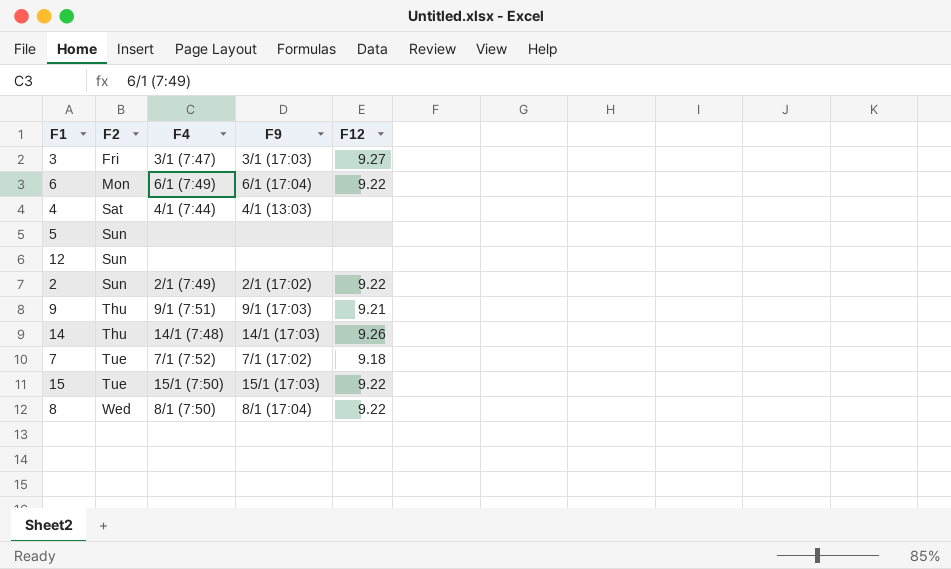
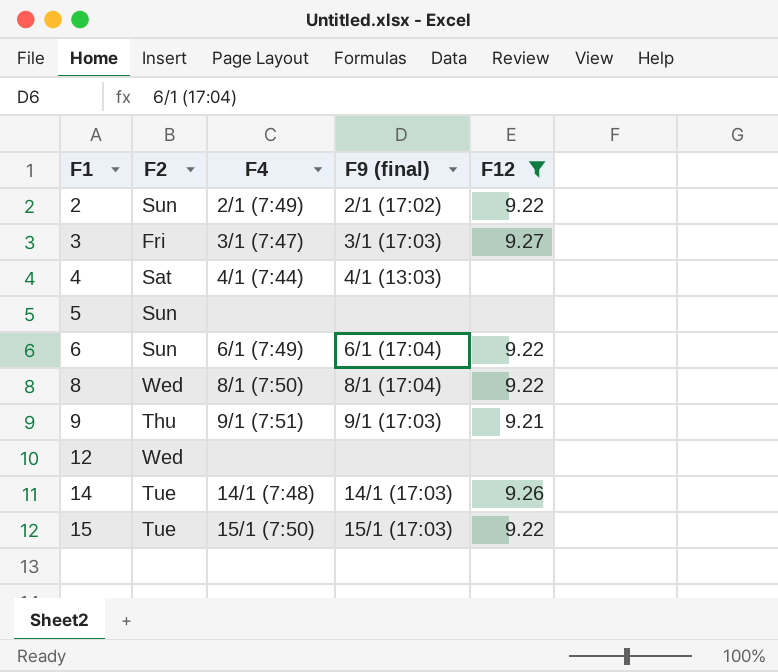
filter: none -> F12 != 9.18
row order: F2 ascending -> F1 ascending
column name: F9 -> F9 (final)
6 | F2: Mon -> Sun
12 | F2: Sun -> Wed
14 | F2: Thu -> Tue

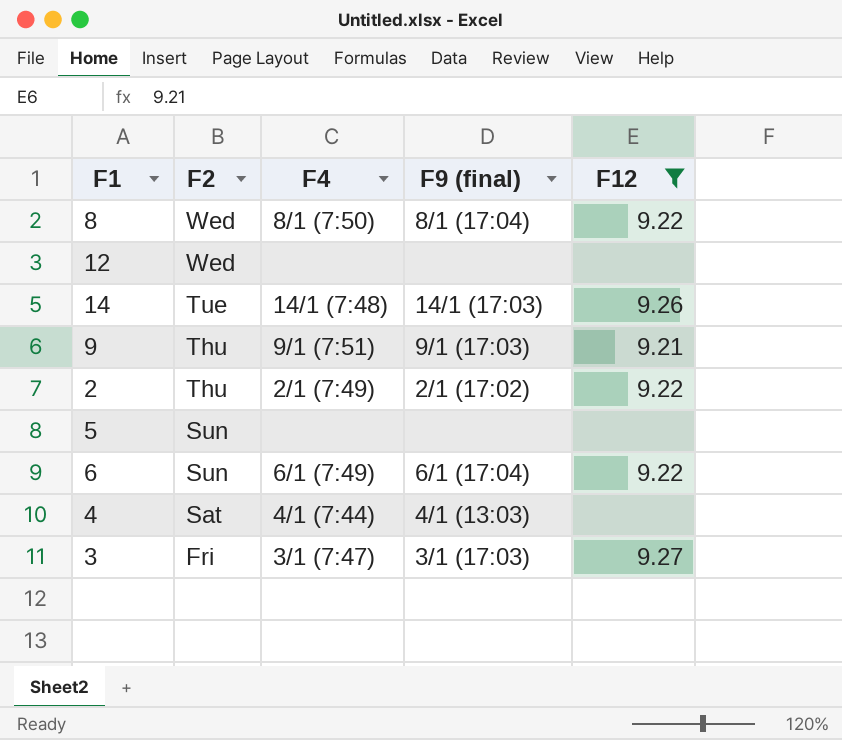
row order: F1 ascending -> F2 descending
row 15: Tue | 15/1 (7:50) | 15/1 (17:03) | 9.22 -> none
2 | F2: Sun -> Thu

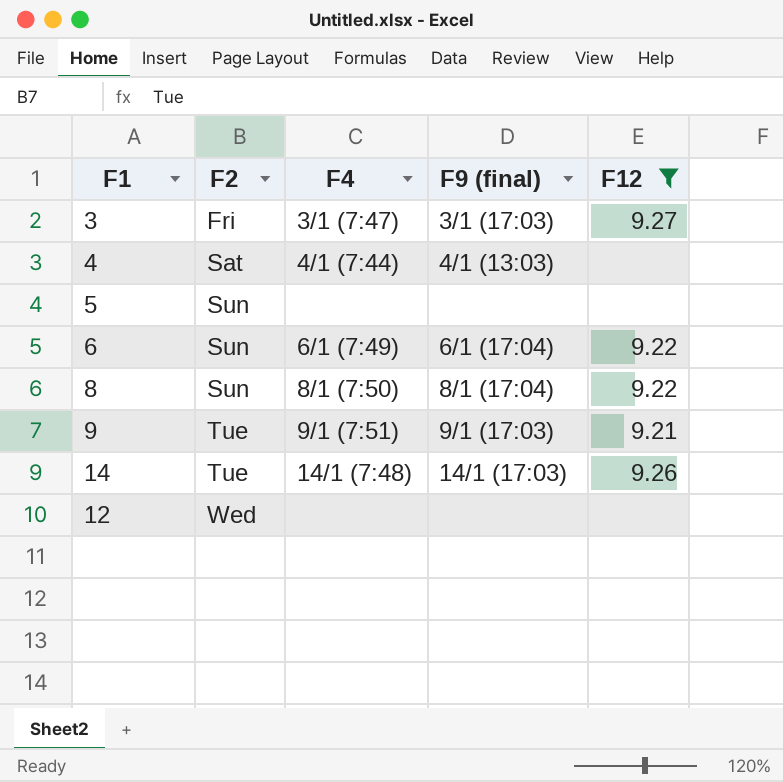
row order: F2 descending -> F2 ascending
row 2: Thu | 2/1 (7:49) | 2/1 (17:02) | 9.22 -> none
8 | F2: Wed -> Sun
9 | F2: Thu -> Tue

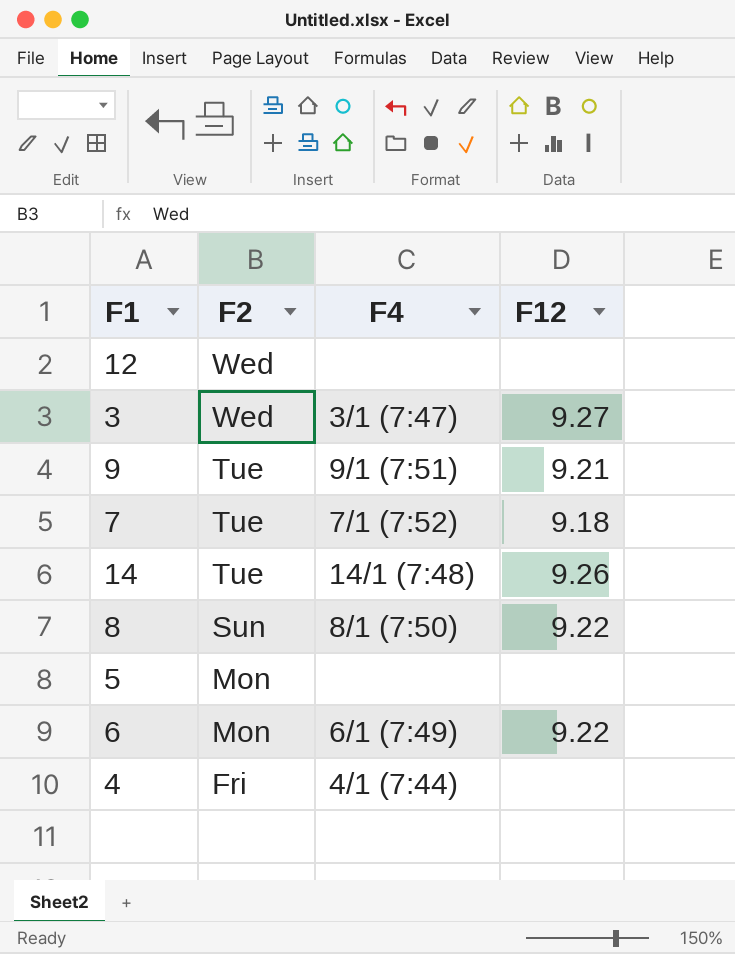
filter: F12 != 9.18 -> none
row order: F2 ascending -> F2 descending
column F9 (final) | position: 4 -> none
3 | F2: Fri -> Wed
5 | F2: Sun -> Mon
6 | F2: Sun -> Mon
4 | F2: Sat -> Fri

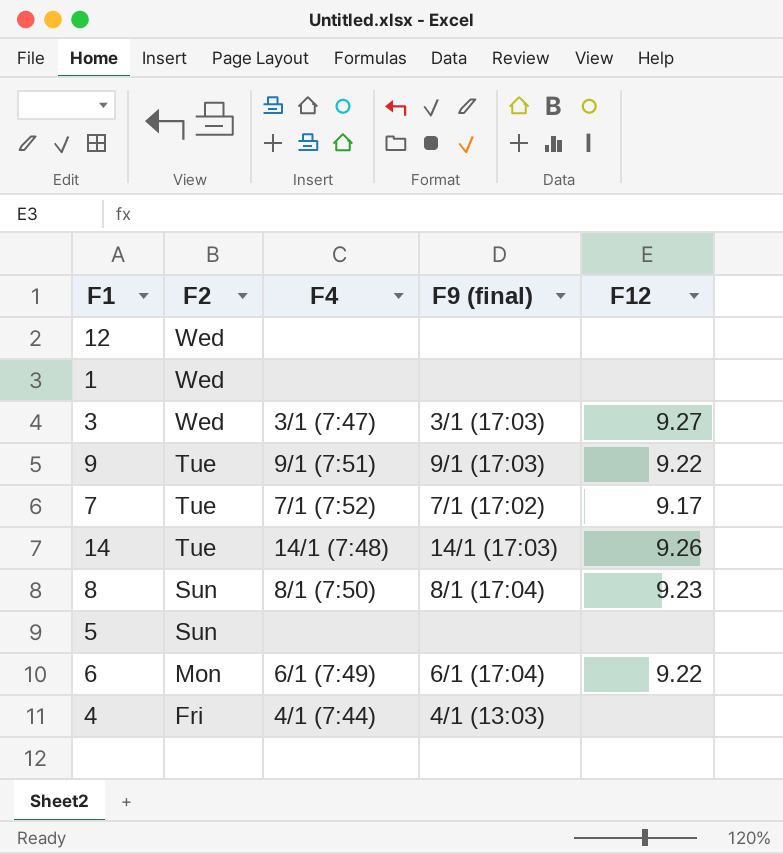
column F9 (final) | position: none -> 4
row 1: none -> Wed | none | none | none
9 | F12: 9.21 -> 9.22
7 | F12: 9.18 -> 9.17
8 | F12: 9.22 -> 9.23
5 | F2: Mon -> Sun

